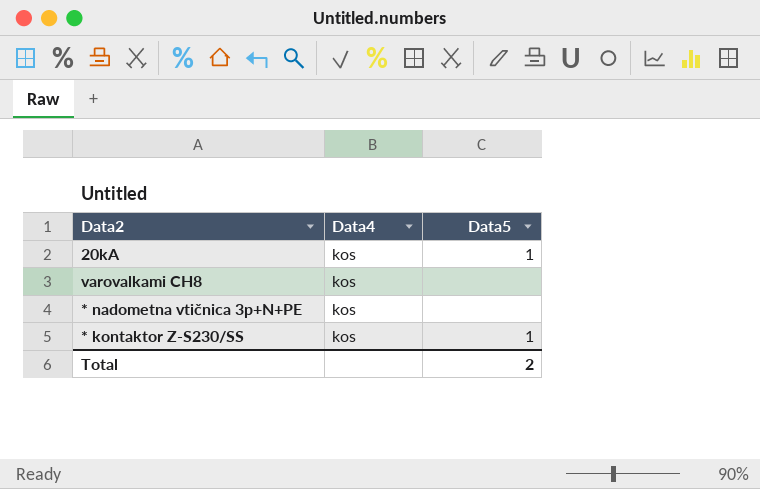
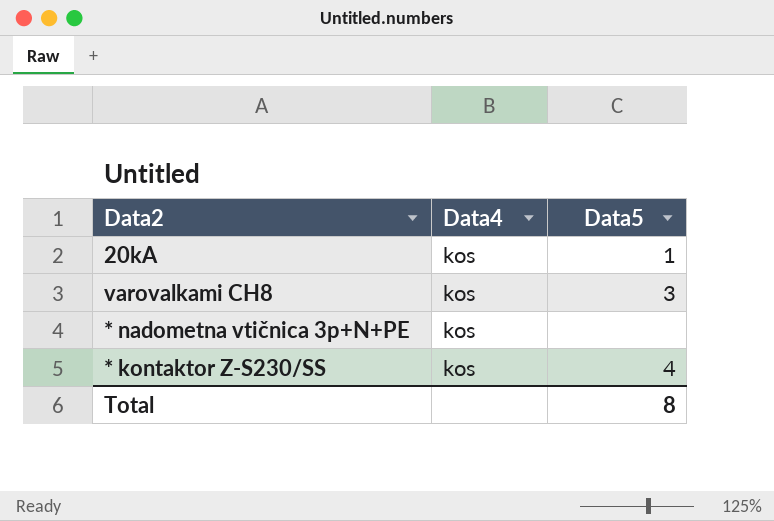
varovalkami CH8 | Data5: none -> 3
* kontaktor Z-S230/SS | Data5: 1 -> 4
Total | Data5: 2 -> 8

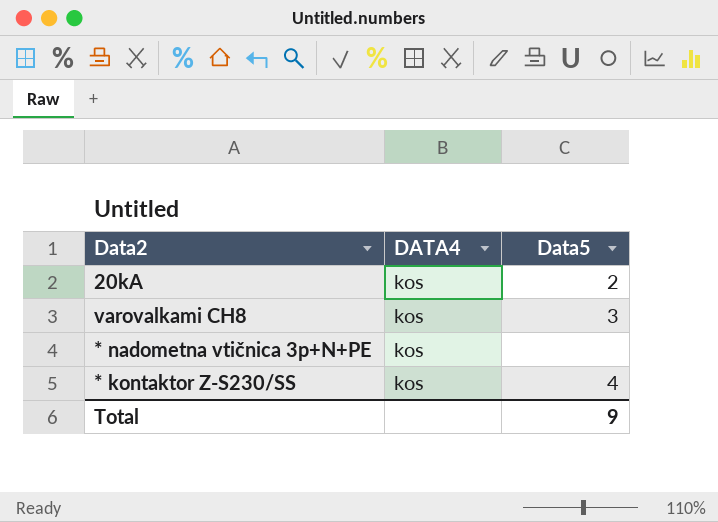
column name: Data4 -> DATA4
20kA | Data5: 1 -> 2
Total | Data5: 8 -> 9

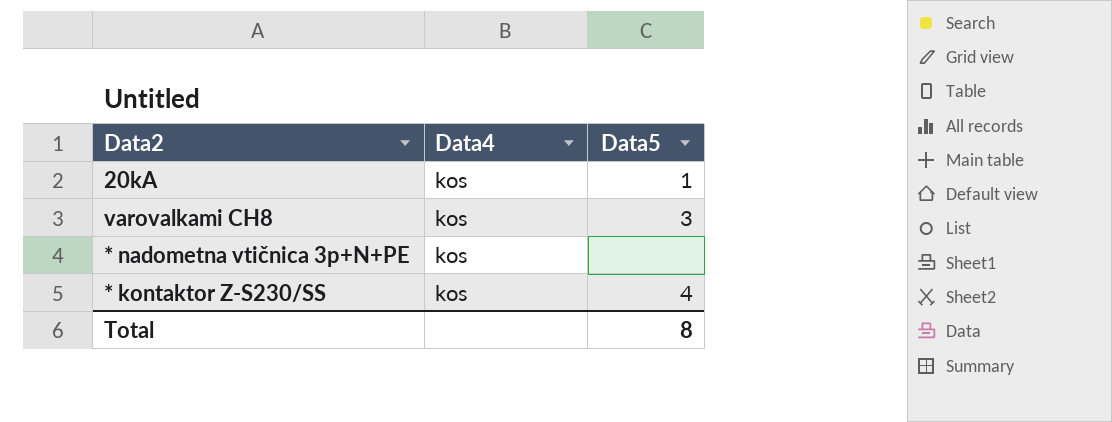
column name: DATA4 -> Data4
20kA | Data5: 2 -> 1
Total | Data5: 9 -> 8

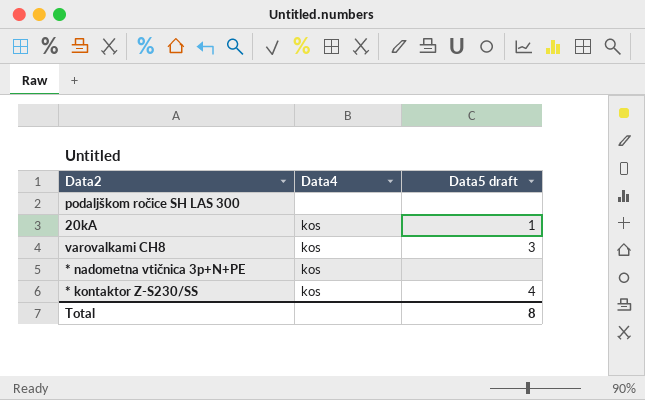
column name: Data5 -> Data5 draft
row podaljškom ročice SH LAS 300: none -> none | none

